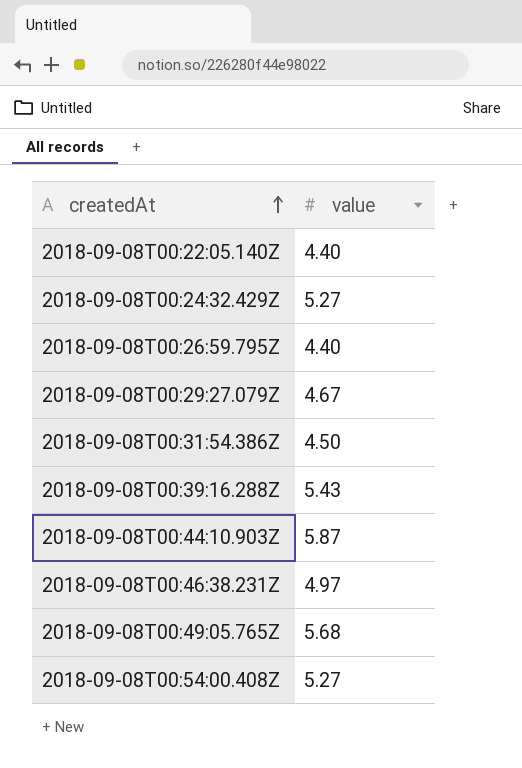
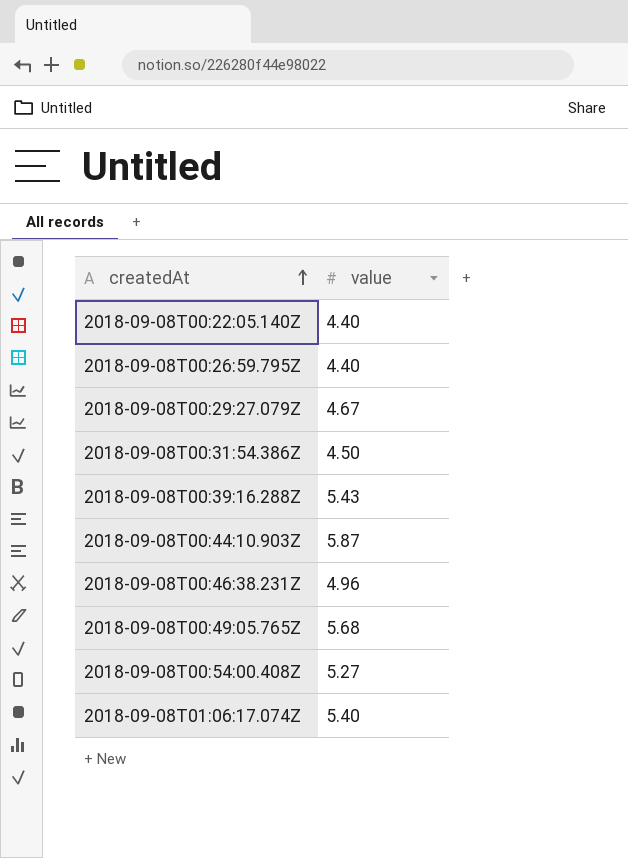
row 2018-09-08T00:24:32.429Z: 5.27 -> none
2018-09-08T00:46:38.231Z | value: 4.97 -> 4.96
row 2018-09-08T01:06:17.074Z: none -> 5.40

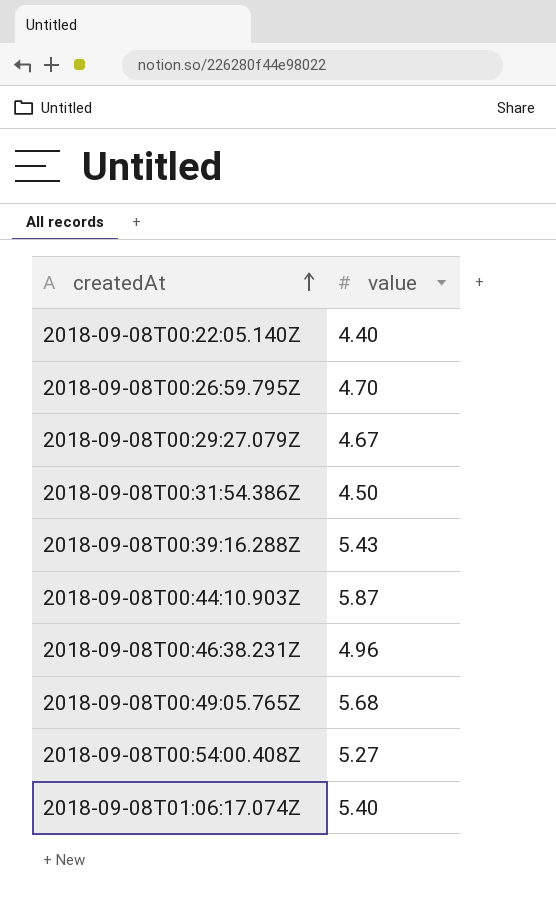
2018-09-08T00:26:59.795Z | value: 4.40 -> 4.70

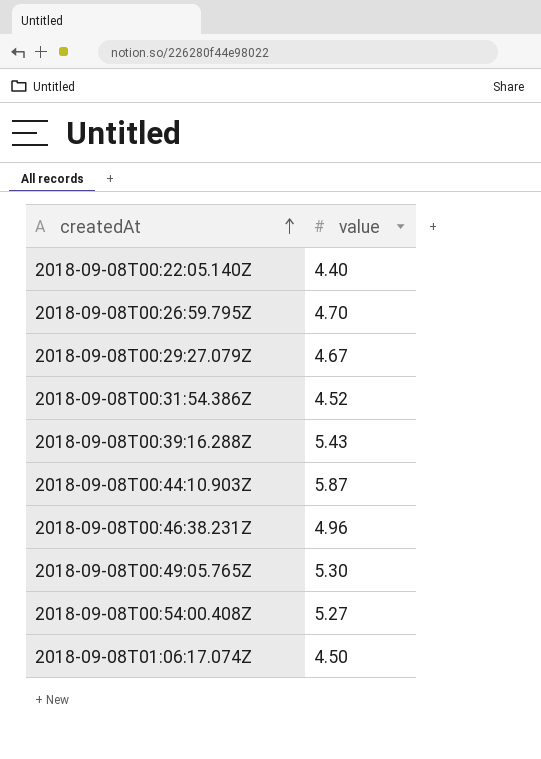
2018-09-08T00:31:54.386Z | value: 4.50 -> 4.52
2018-09-08T00:49:05.765Z | value: 5.68 -> 5.30
2018-09-08T01:06:17.074Z | value: 5.40 -> 4.50

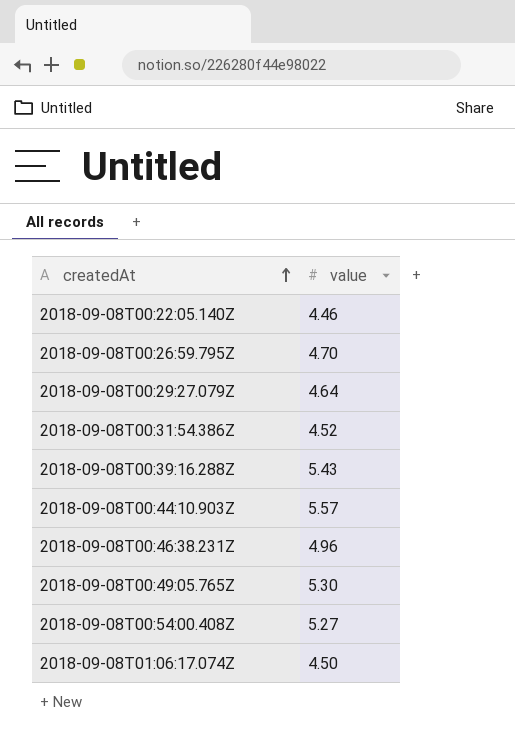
2018-09-08T00:22:05.140Z | value: 4.40 -> 4.46
2018-09-08T00:29:27.079Z | value: 4.67 -> 4.64
2018-09-08T00:44:10.903Z | value: 5.87 -> 5.57

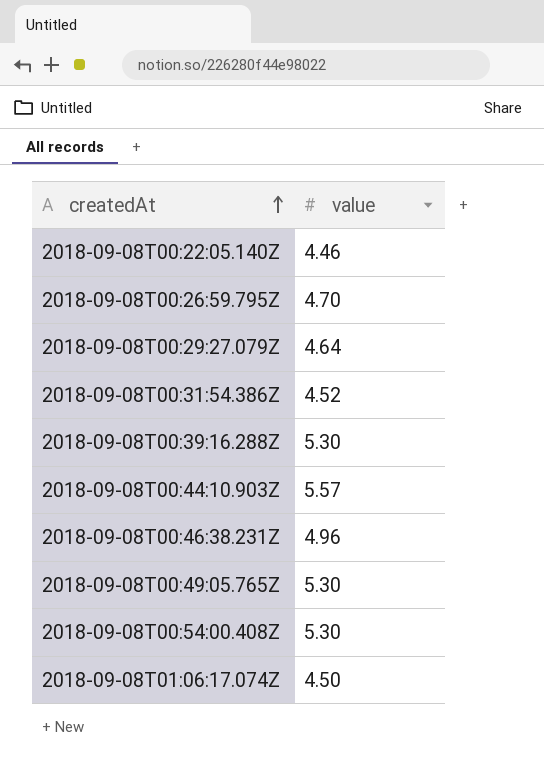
2018-09-08T00:39:16.288Z | value: 5.43 -> 5.30
2018-09-08T00:54:00.408Z | value: 5.27 -> 5.30

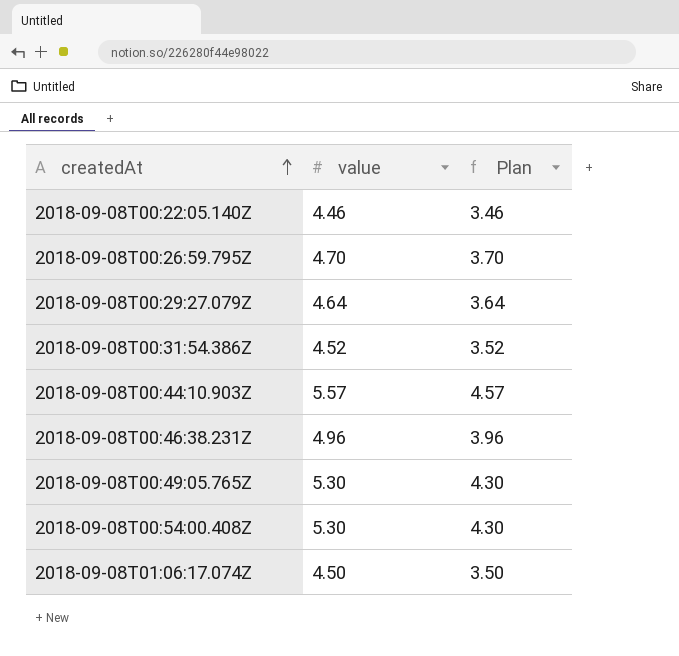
column Plan | formula: none -> [value] - 1
row 2018-09-08T00:39:16.288Z: 5.30 -> none

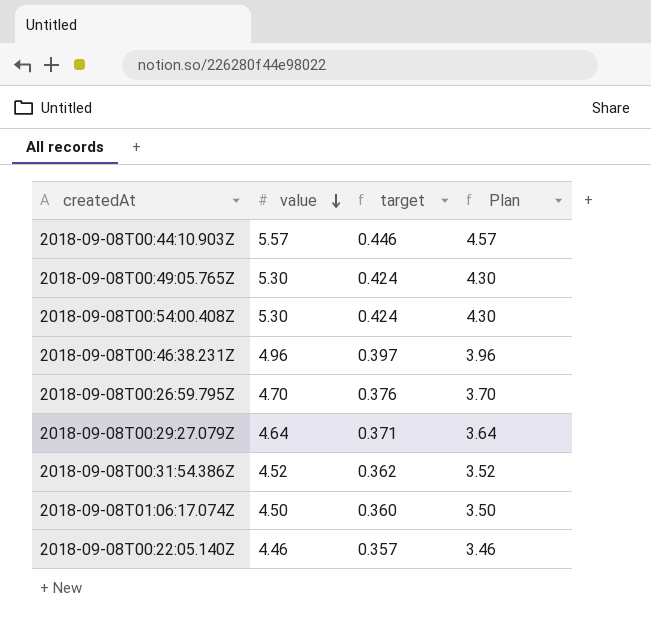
row order: createdAt ascending -> value descending
column target | formula: none -> [value] * 0.08

